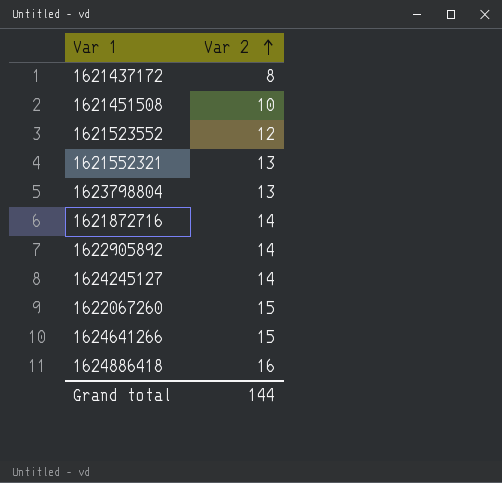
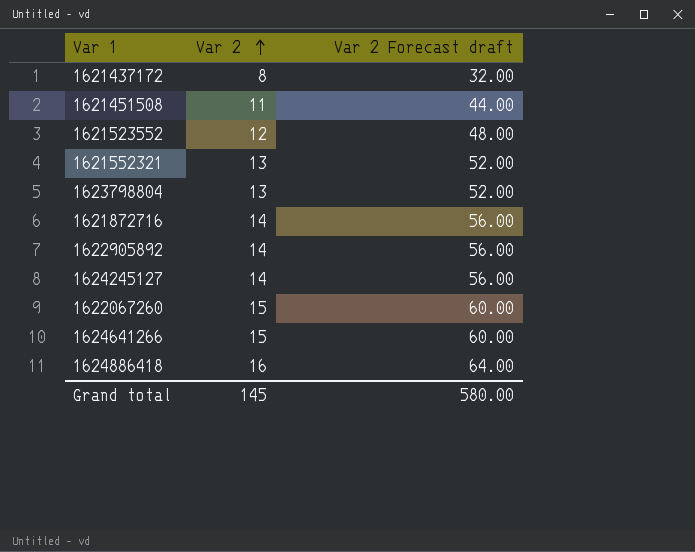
column Var 2 Forecast draft | formula: none -> [Var 2] * 4
1621451508 | Var 2: 10 -> 11
Grand total | Var 2: 144 -> 145

